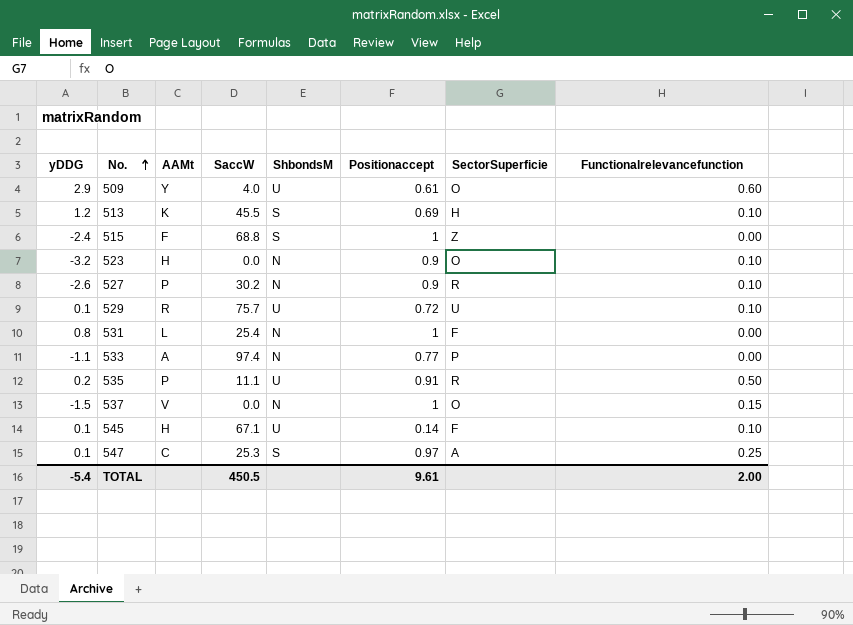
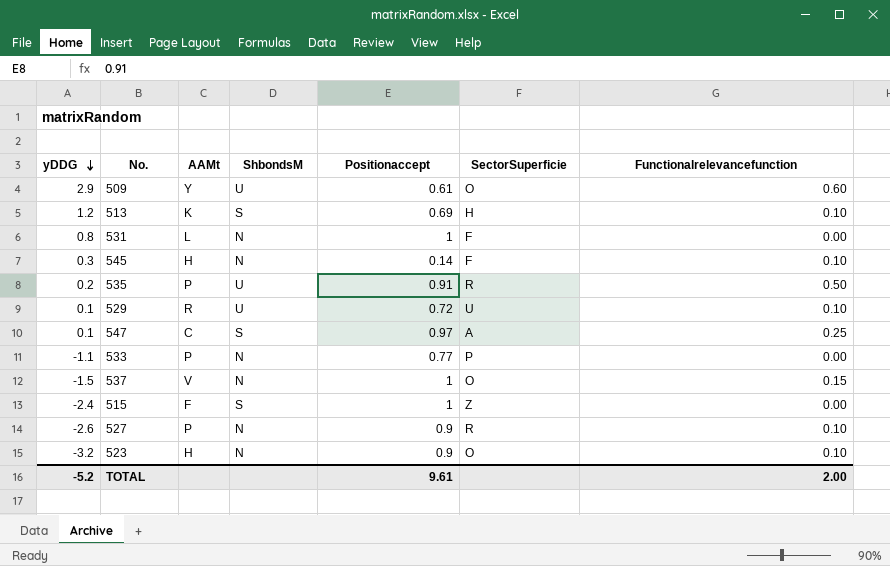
row order: No. ascending -> yDDG descending
column SaccW | position: 4 -> none
545 | yDDG: 0.1 -> 0.3
545 | ShbondsM: U -> N
533 | AAMt: A -> P
TOTAL | yDDG: -5.4 -> -5.2

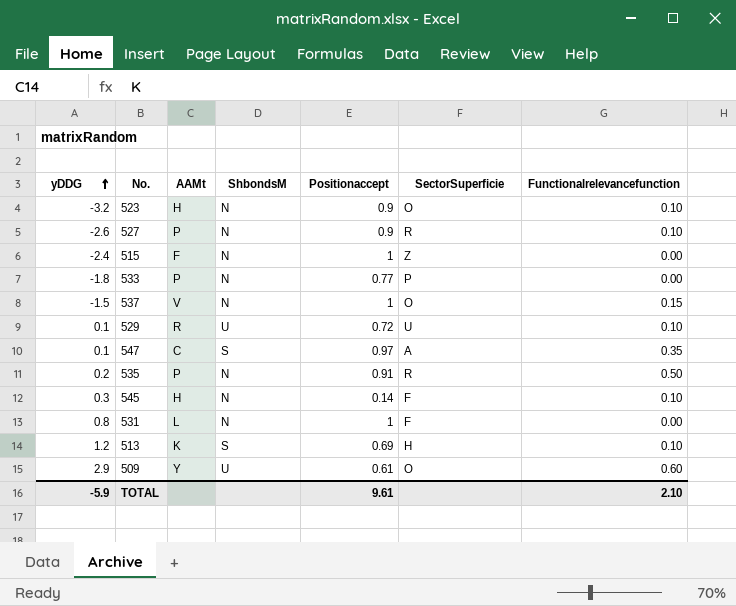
row order: yDDG descending -> yDDG ascending
515 | ShbondsM: S -> N
533 | yDDG: -1.1 -> -1.8
547 | Functionalrelevancefunction: 0.25 -> 0.35
535 | ShbondsM: U -> N
TOTAL | yDDG: -5.2 -> -5.9
TOTAL | Functionalrelevancefunction: 2.00 -> 2.10

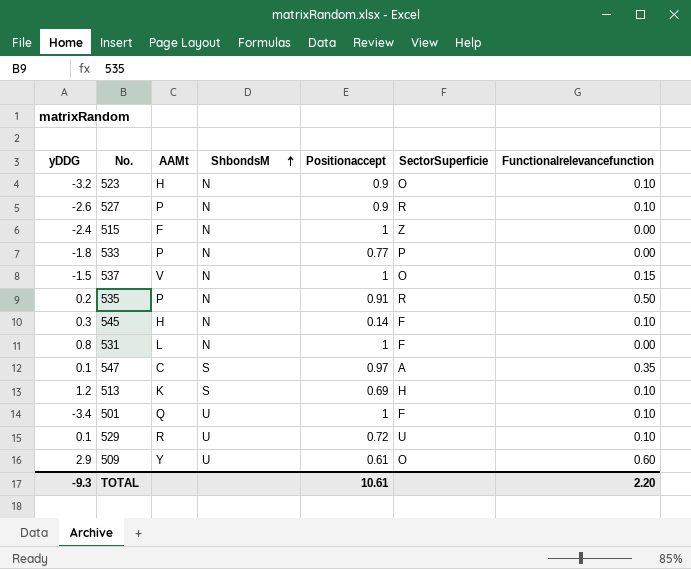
row order: yDDG ascending -> ShbondsM ascending
row 501: none -> -3.4 | Q | U | 1 | F | 0.10
TOTAL | yDDG: -5.9 -> -9.3
TOTAL | Positionaccept: 9.61 -> 10.61
TOTAL | Functionalrelevancefunction: 2.10 -> 2.20

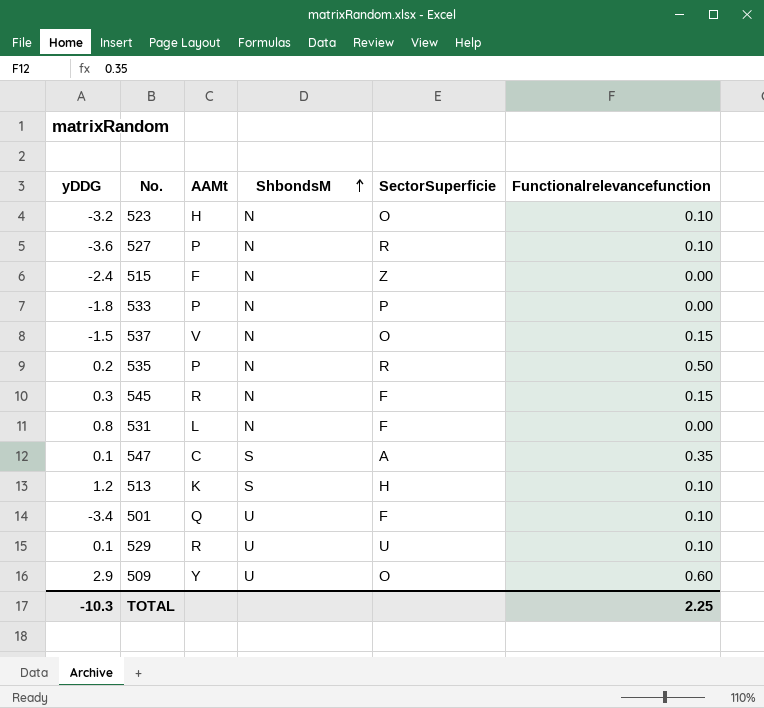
column Positionaccept | position: 5 -> none
527 | yDDG: -2.6 -> -3.6
545 | AAMt: H -> R
545 | Functionalrelevancefunction: 0.10 -> 0.15
TOTAL | yDDG: -9.3 -> -10.3
TOTAL | Functionalrelevancefunction: 2.20 -> 2.25

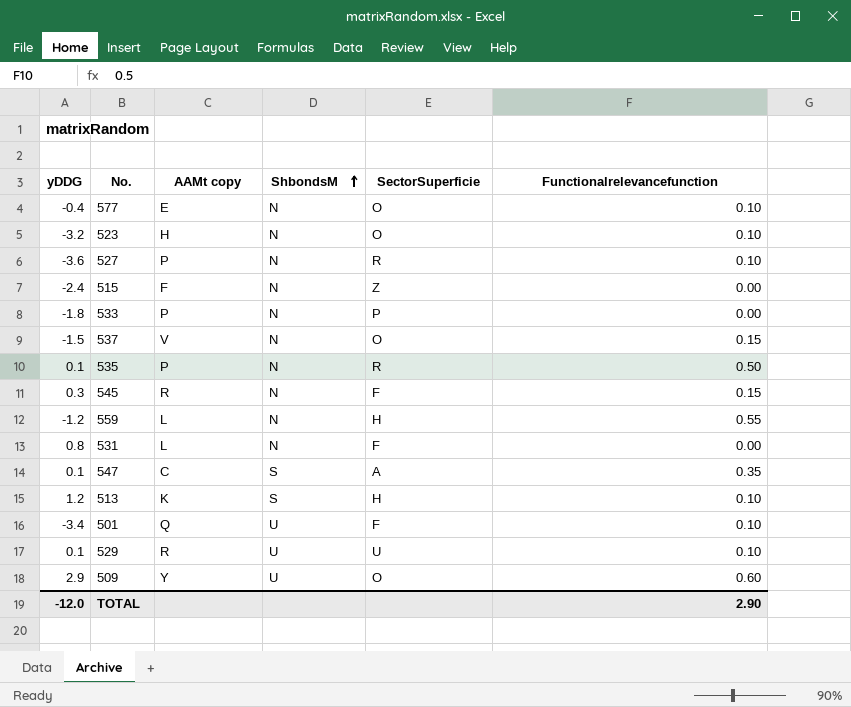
column name: AAMt -> AAMt copy
row 577: none -> -0.4 | E | N | O | 0.10
535 | yDDG: 0.2 -> 0.1
row 559: none -> -1.2 | L | N | H | 0.55
TOTAL | yDDG: -10.3 -> -12.0
TOTAL | Functionalrelevancefunction: 2.25 -> 2.90

